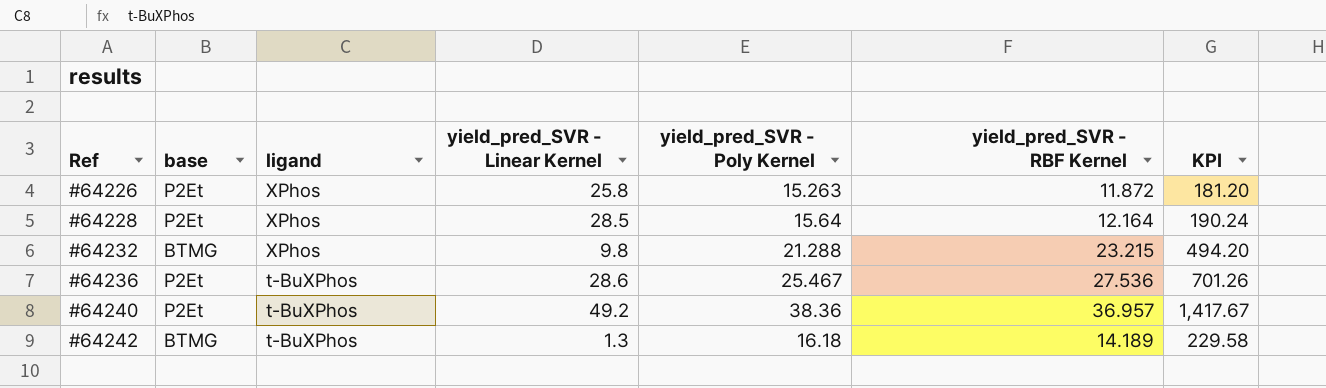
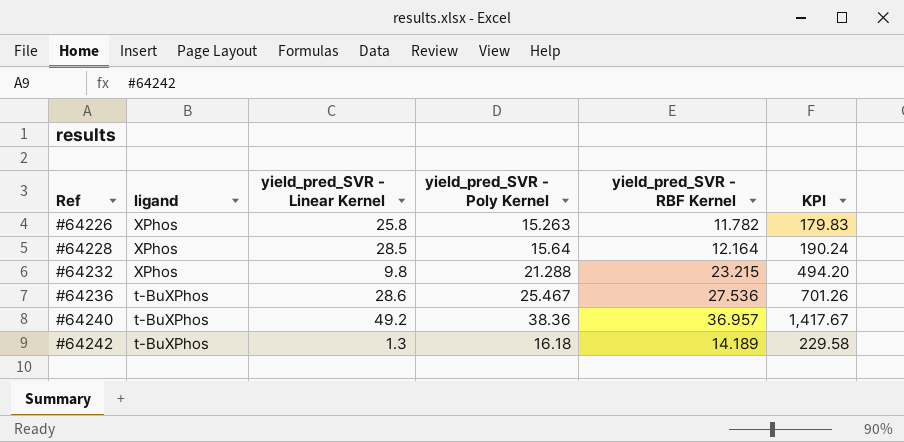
column base | position: 2 -> none
#64226 | yield_pred_SVR - RBF Kernel: 11.872 -> 11.782
#64226 | KPI: 181.20 -> 179.83

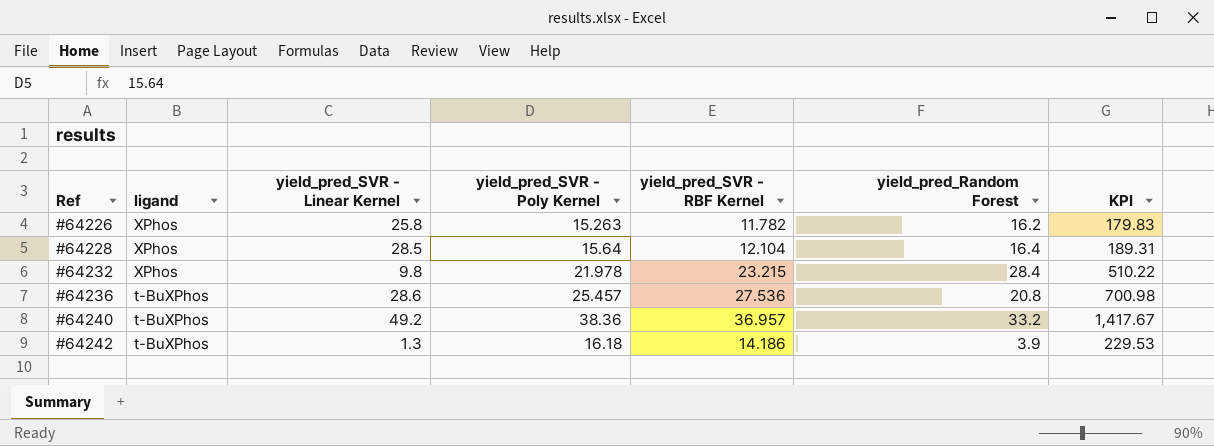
column yield_pred_Random Forest | position: none -> 6
#64228 | yield_pred_SVR - RBF Kernel: 12.164 -> 12.104
#64228 | KPI: 190.24 -> 189.31
#64232 | yield_pred_SVR - Poly Kernel: 21.288 -> 21.978
#64232 | KPI: 494.20 -> 510.22
#64236 | yield_pred_SVR - Poly Kernel: 25.467 -> 25.457
#64236 | KPI: 701.26 -> 700.98
#64242 | yield_pred_SVR - RBF Kernel: 14.189 -> 14.186
#64242 | KPI: 229.58 -> 229.53

